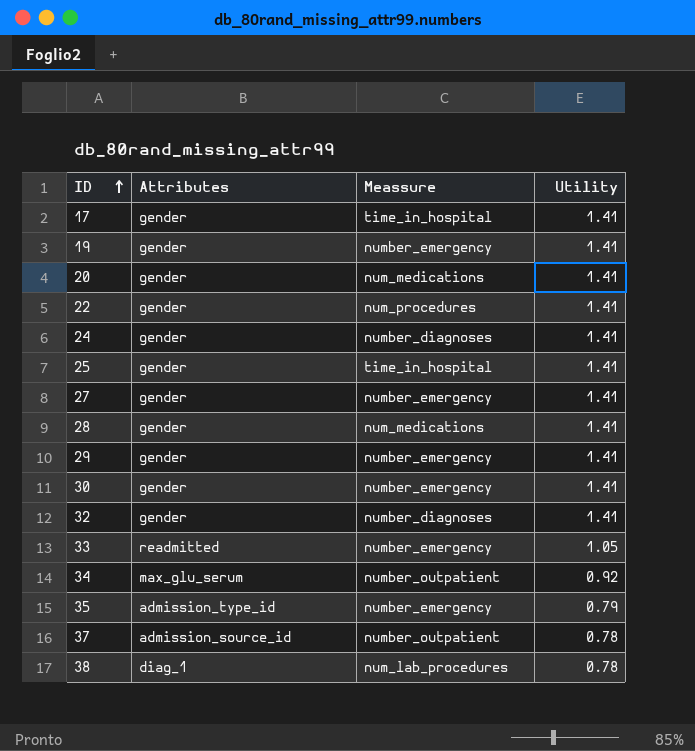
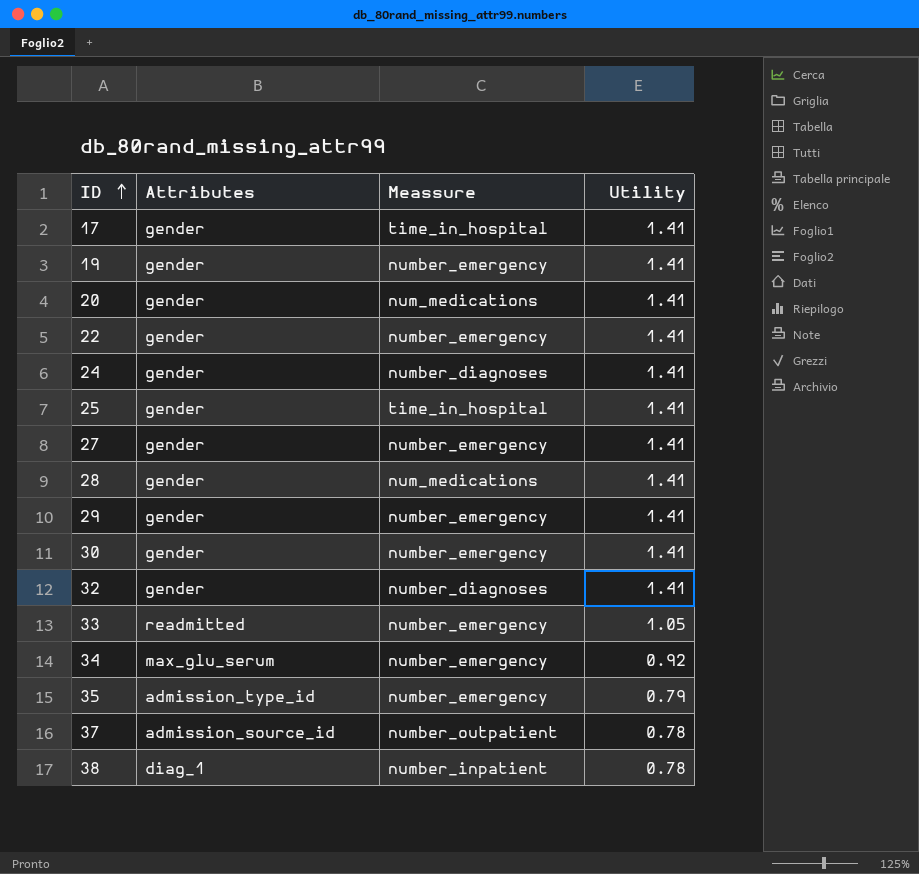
22 | Meassure: num_procedures -> number_emergency
34 | Meassure: number_outpatient -> number_emergency
38 | Meassure: num_lab_procedures -> number_inpatient

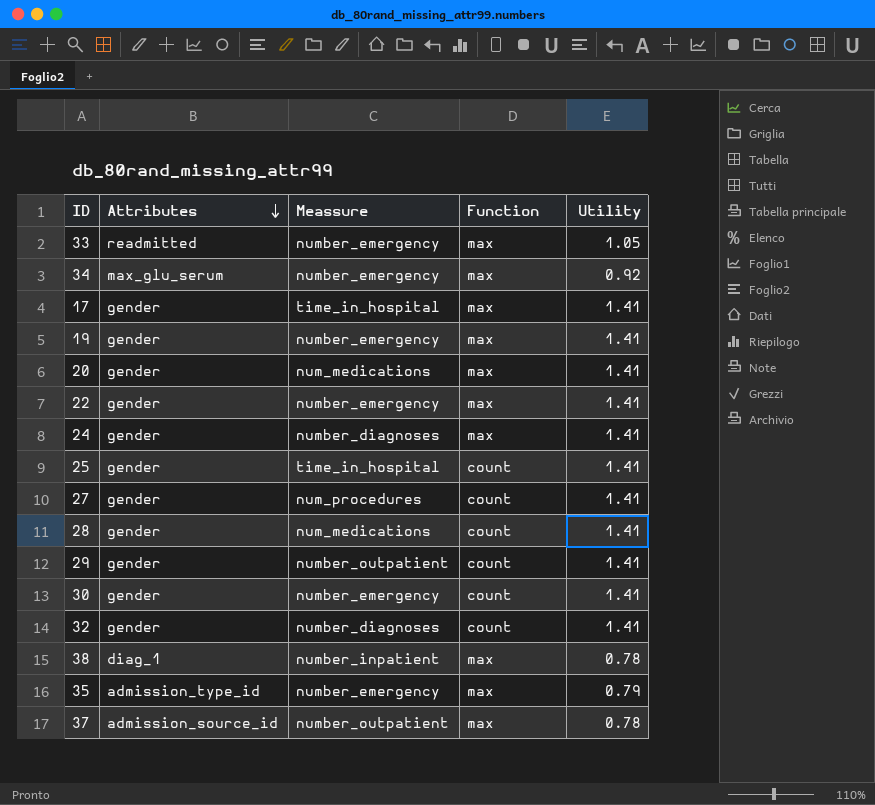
row order: ID ascending -> Attributes descending
column Function | position: none -> 4
27 | Meassure: number_emergency -> num_procedures
29 | Meassure: number_emergency -> number_outpatient

